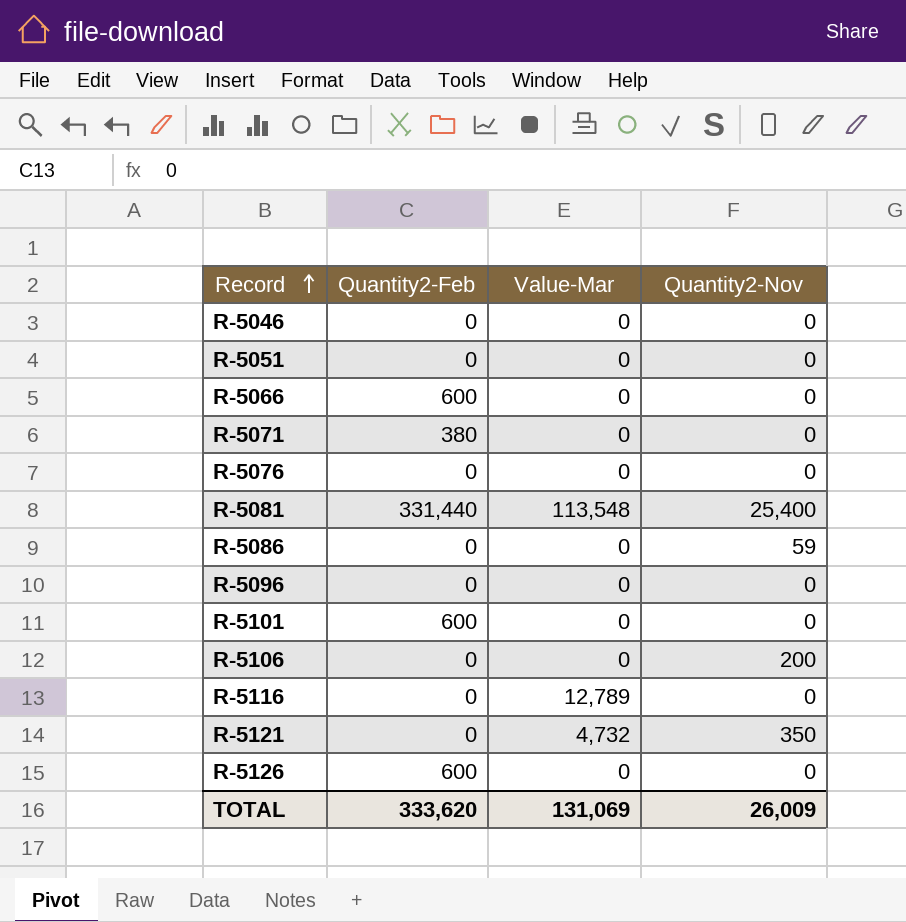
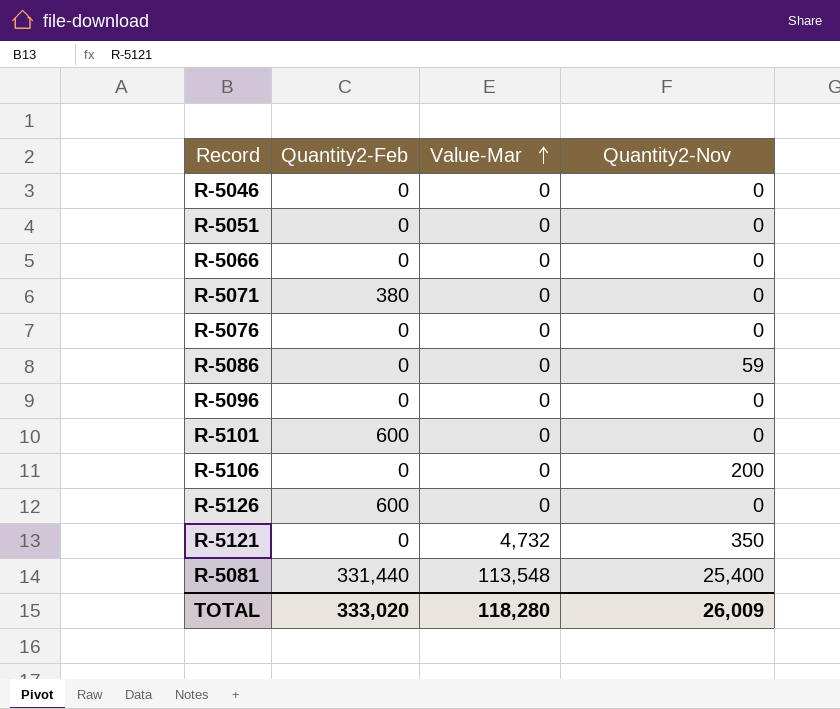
row order: Record ascending -> Value-Mar ascending
row R-5116: 0 | 12,789 | 0 -> none
R-5066 | Quantity2-Feb: 600 -> 0
TOTAL | Quantity2-Feb: 333,620 -> 333,020
TOTAL | Value-Mar: 131,069 -> 118,280

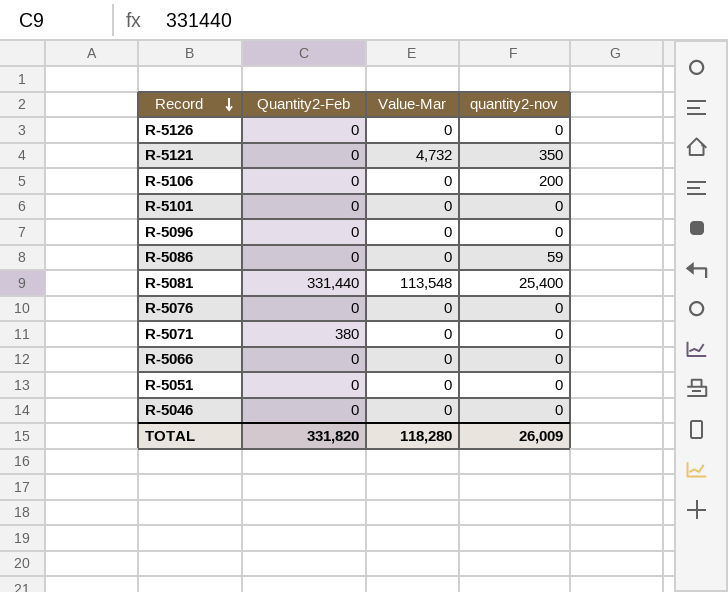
row order: Value-Mar ascending -> Record descending
column name: Quantity2-Nov -> quantity2-nov
R-5126 | Quantity2-Feb: 600 -> 0
R-5101 | Quantity2-Feb: 600 -> 0
TOTAL | Quantity2-Feb: 333,020 -> 331,820

